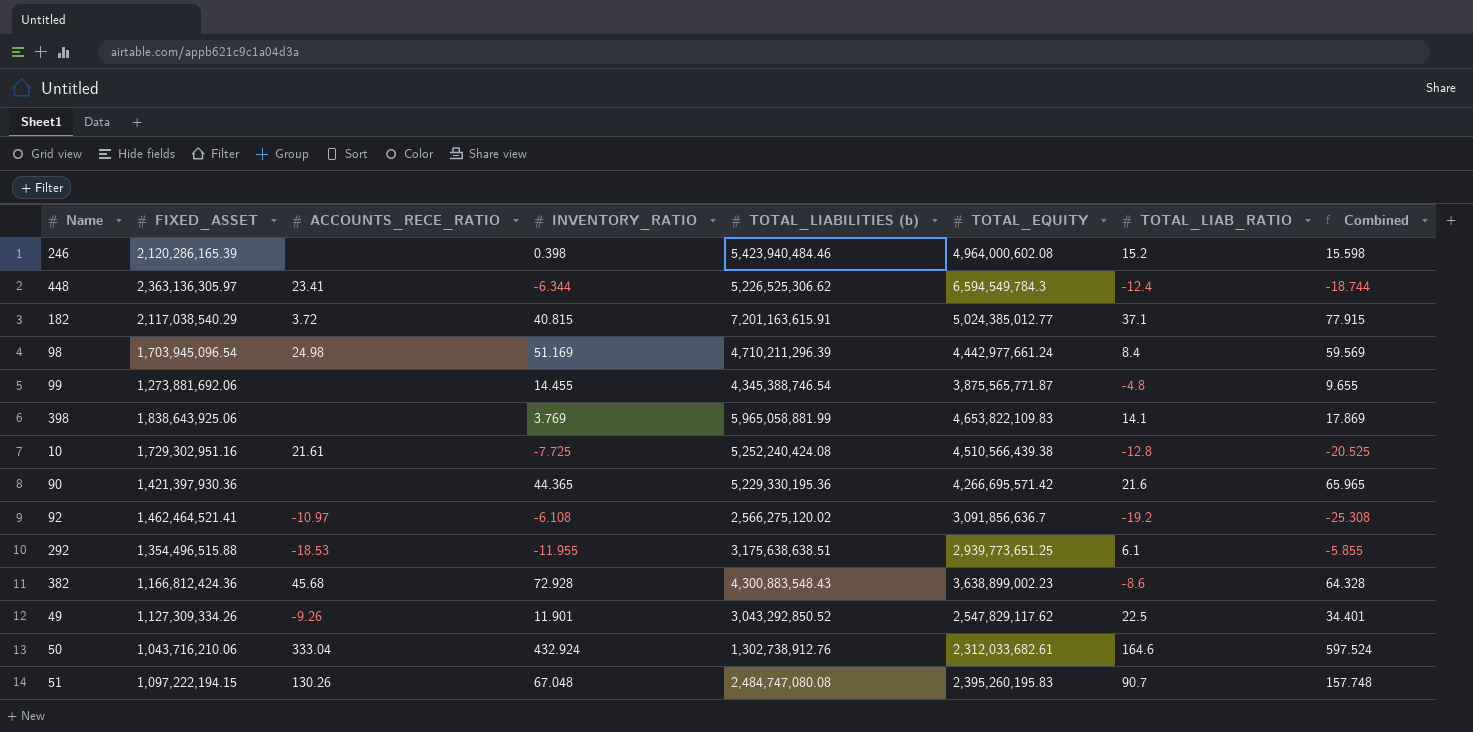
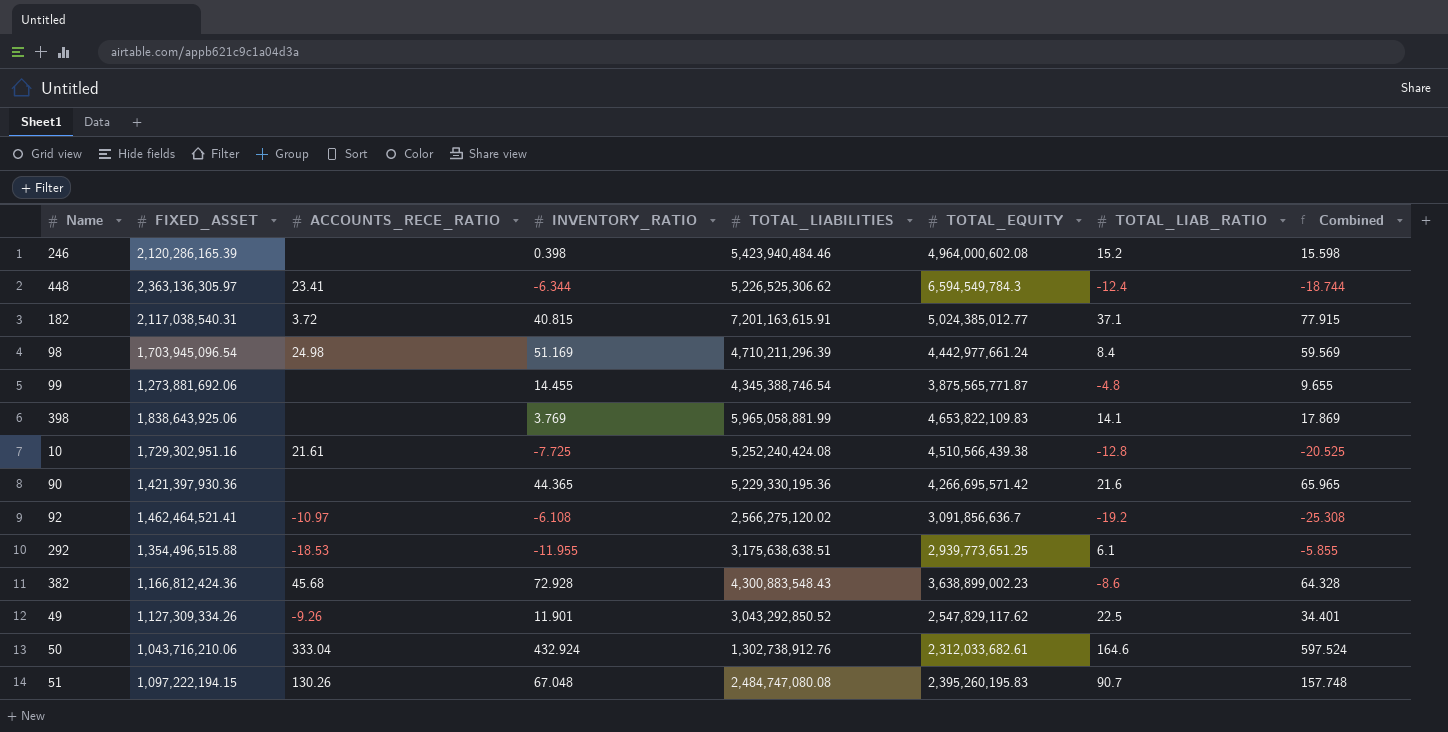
column name: TOTAL_LIABILITIES (b) -> TOTAL_LIABILITIES
182 | FIXED_ASSET: 2,117,038,540.29 -> 2,117,038,540.31

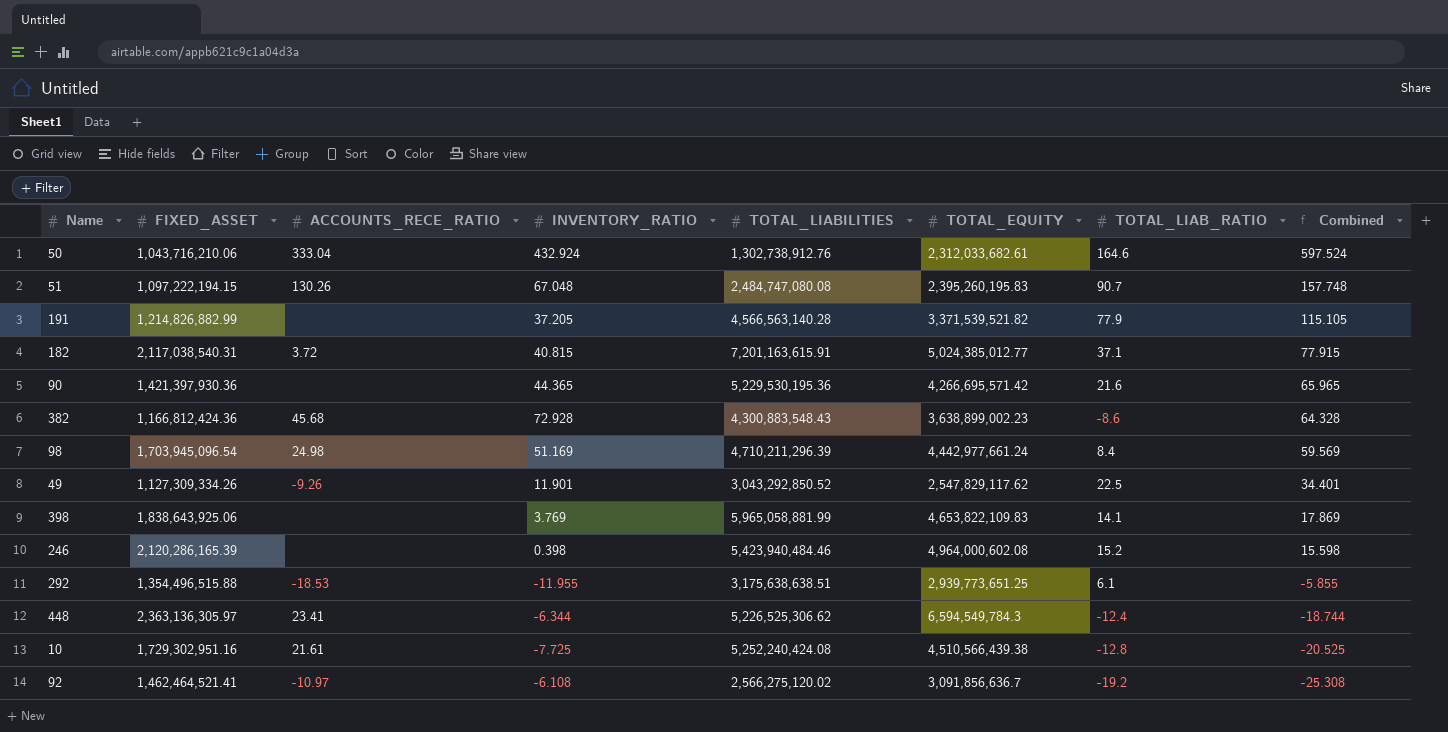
row order: none -> Combined descending
row 99: 1,273,881,692.06 | none | 14.455 | 4,345,388,746.54 | 3,875,565,771.87 | -4.8 | 9.655 -> none
row 191: none -> 1,214,826,882.99 | none | 37.205 | 4,566,563,140.28 | 3,371,539,521.82 | 77.9 | 115.105
90 | TOTAL_LIABILITIES: 5,229,330,195.36 -> 5,229,530,195.36

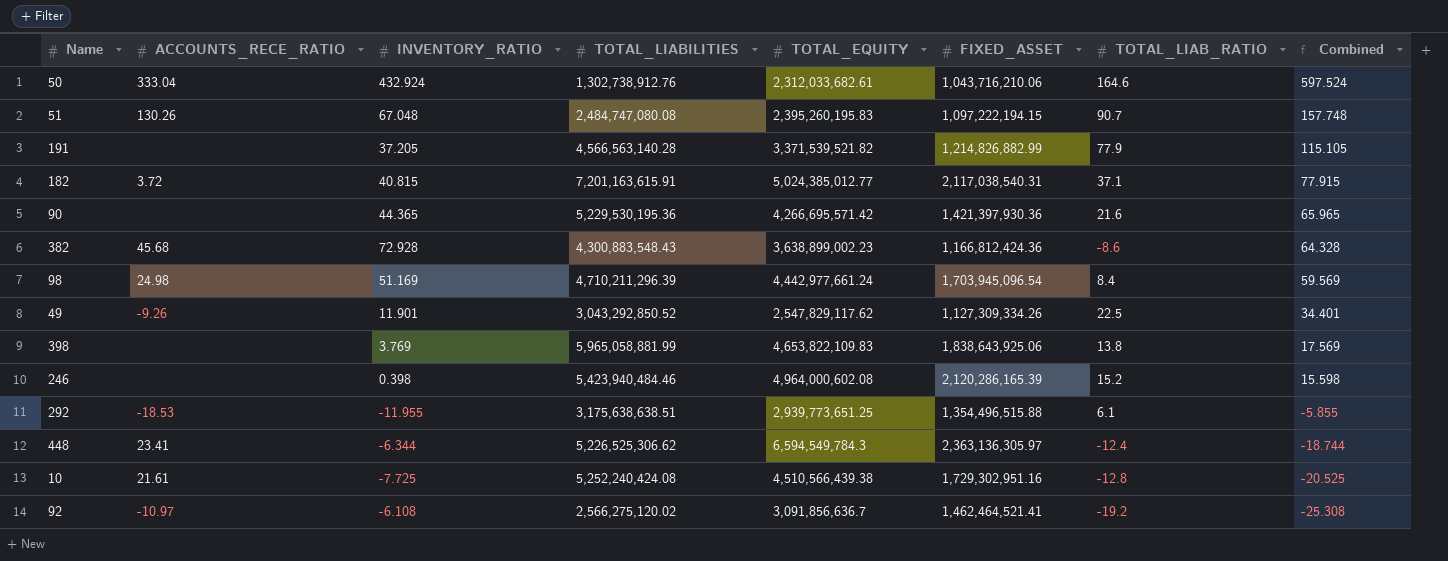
column FIXED_ASSET | position: 2 -> 6
398 | TOTAL_LIAB_RATIO: 14.1 -> 13.8
398 | Combined: 17.869 -> 17.569

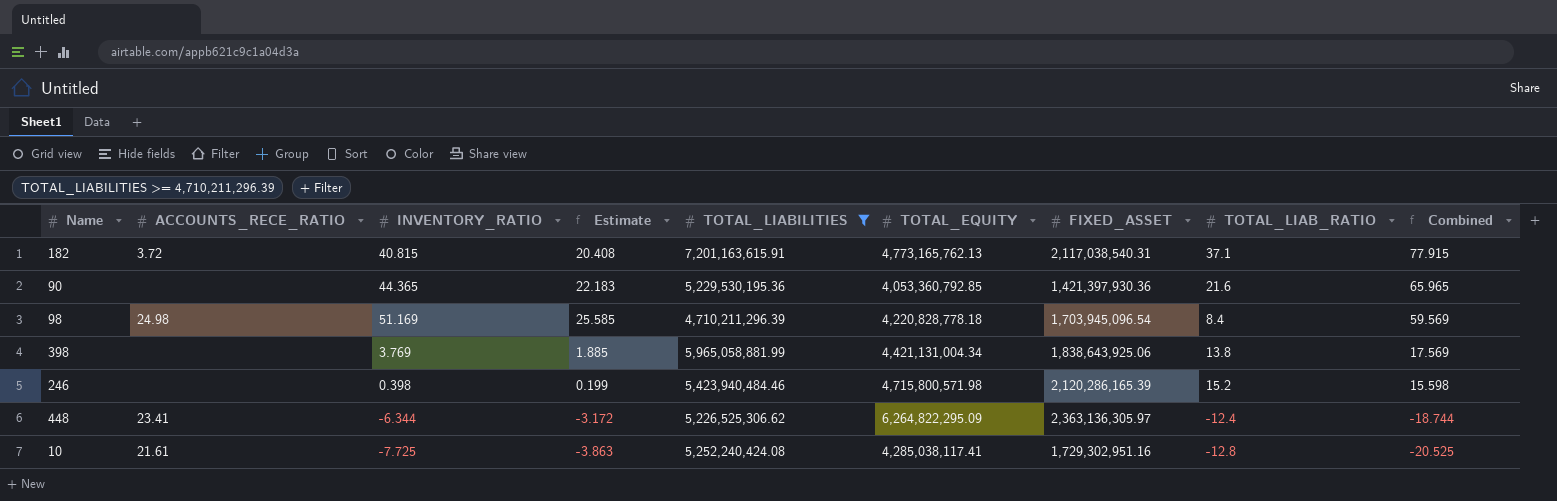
filter: none -> TOTAL_LIABILITIES >= 4,710,211,296.39
column Estimate | formula: none -> [INVENTORY_RATIO] * 0.5
182 | TOTAL_EQUITY: 5,024,385,012.77 -> 4,773,165,762.13
90 | TOTAL_EQUITY: 4,266,695,571.42 -> 4,053,360,792.85
98 | TOTAL_EQUITY: 4,442,977,661.24 -> 4,220,828,778.18
398 | TOTAL_EQUITY: 4,653,822,109.83 -> 4,421,131,004.34
246 | TOTAL_EQUITY: 4,964,000,602.08 -> 4,715,800,571.98
448 | TOTAL_EQUITY: 6,594,549,784.3 -> 6,264,822,295.09
10 | TOTAL_EQUITY: 4,510,566,439.38 -> 4,285,038,117.41

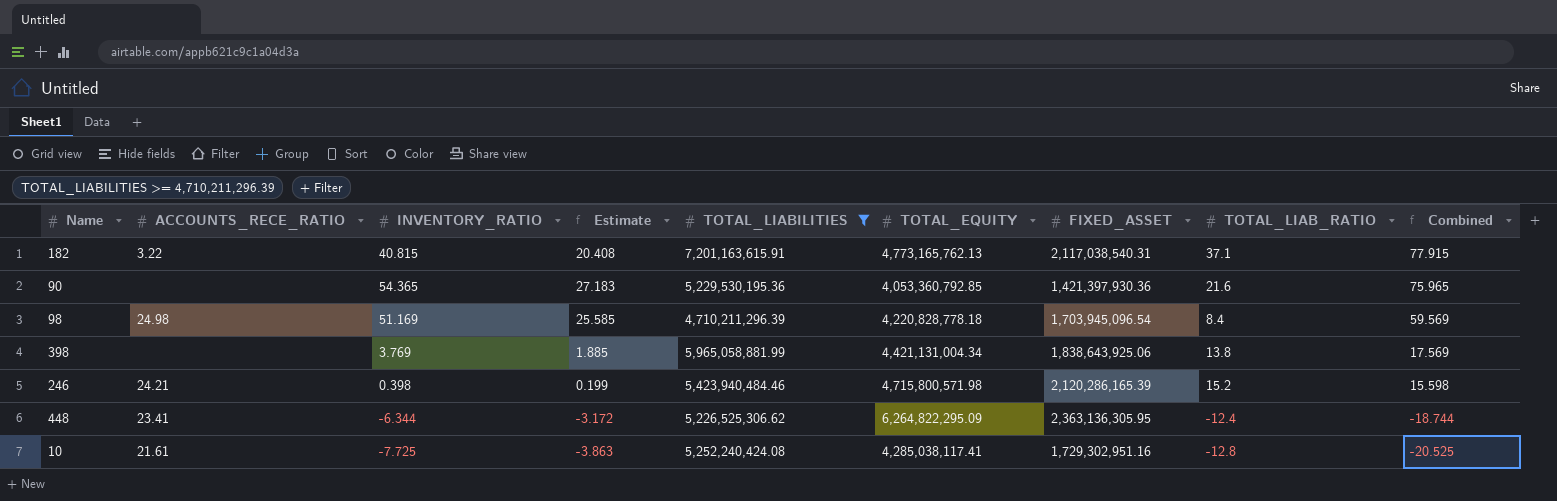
182 | ACCOUNTS_RECE_RATIO: 3.72 -> 3.22
90 | INVENTORY_RATIO: 44.365 -> 54.365
90 | Estimate: 22.183 -> 27.183
90 | Combined: 65.965 -> 75.965
246 | ACCOUNTS_RECE_RATIO: none -> 24.21
448 | FIXED_ASSET: 2,363,136,305.97 -> 2,363,136,305.95

